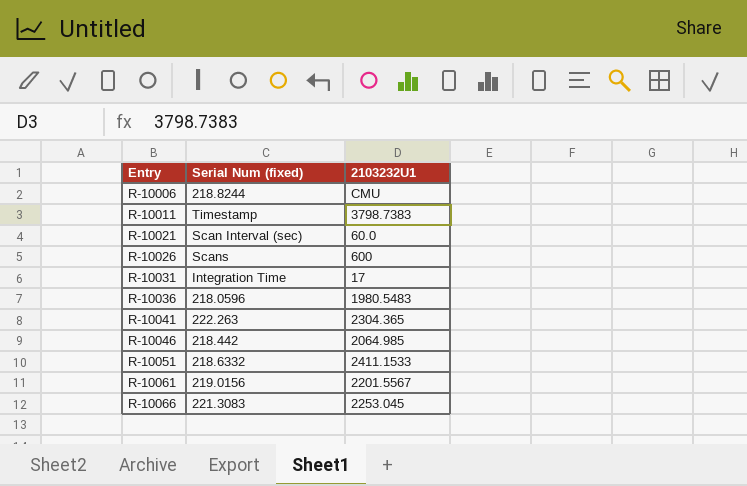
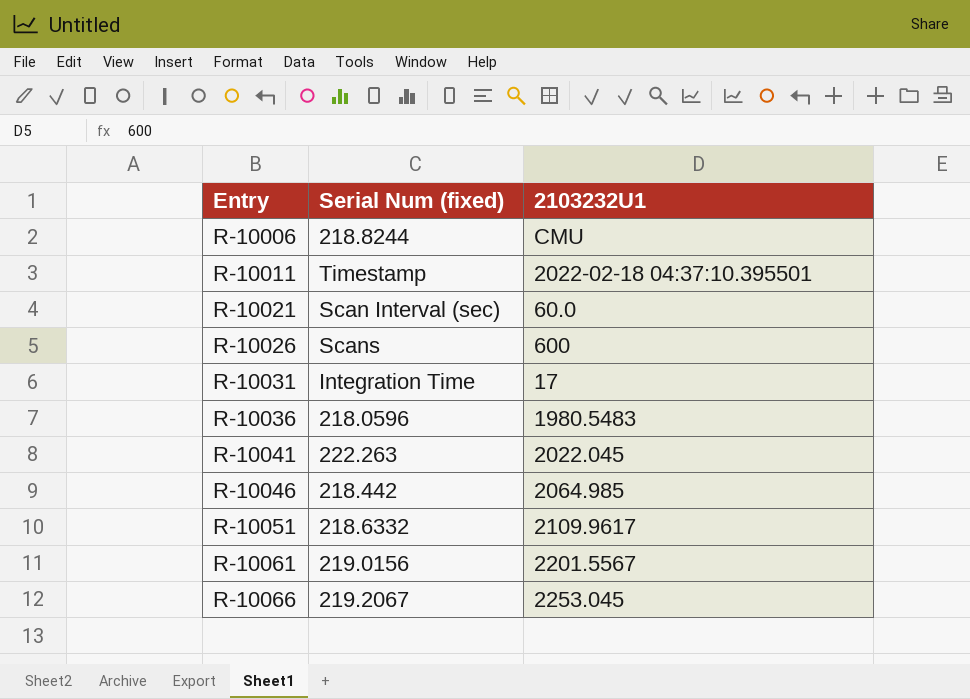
R-10011 | 2103232U1: 3798.7383 -> 2022-02-18 04:37:10.395501
R-10041 | 2103232U1: 2304.365 -> 2022.045
R-10051 | 2103232U1: 2411.1533 -> 2109.9617
R-10066 | Serial Num (fixed): 221.3083 -> 219.2067

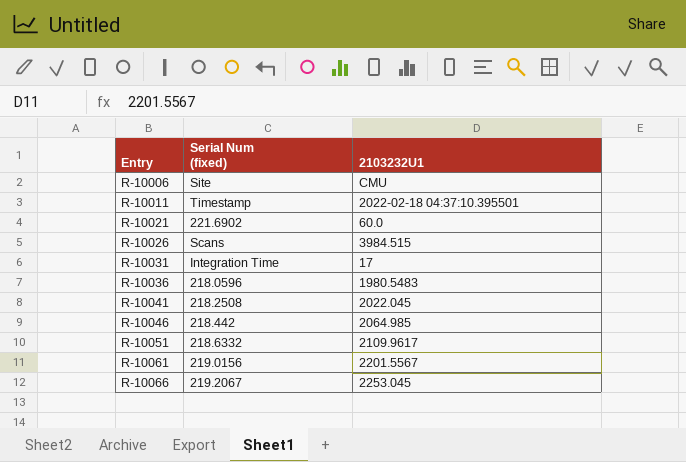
R-10006 | Serial Num (fixed): 218.8244 -> Site
R-10021 | Serial Num (fixed): Scan Interval (sec) -> 221.6902
R-10026 | 2103232U1: 600 -> 3984.515
R-10041 | Serial Num (fixed): 222.263 -> 218.2508

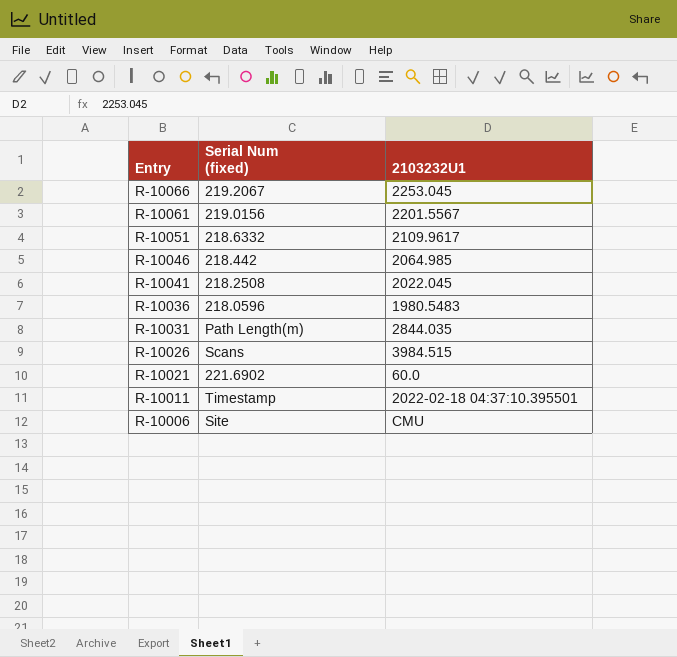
row order: Entry ascending -> Entry descending
R-10031 | Serial Num (fixed): Integration Time -> Path Length(m)
R-10031 | 2103232U1: 17 -> 2844.035

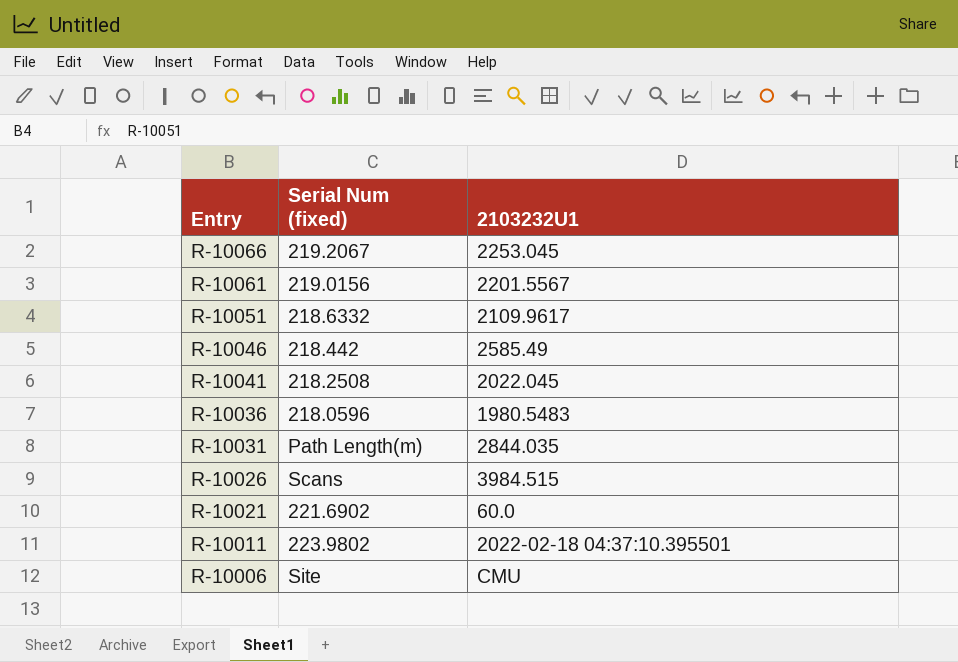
R-10046 | 2103232U1: 2064.985 -> 2585.49
R-10011 | Serial Num (fixed): Timestamp -> 223.9802

